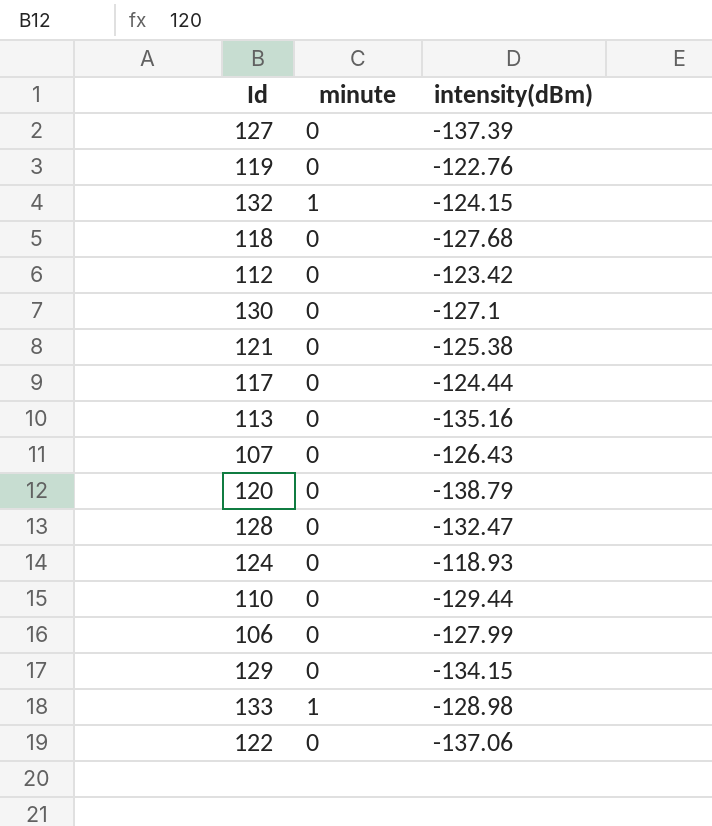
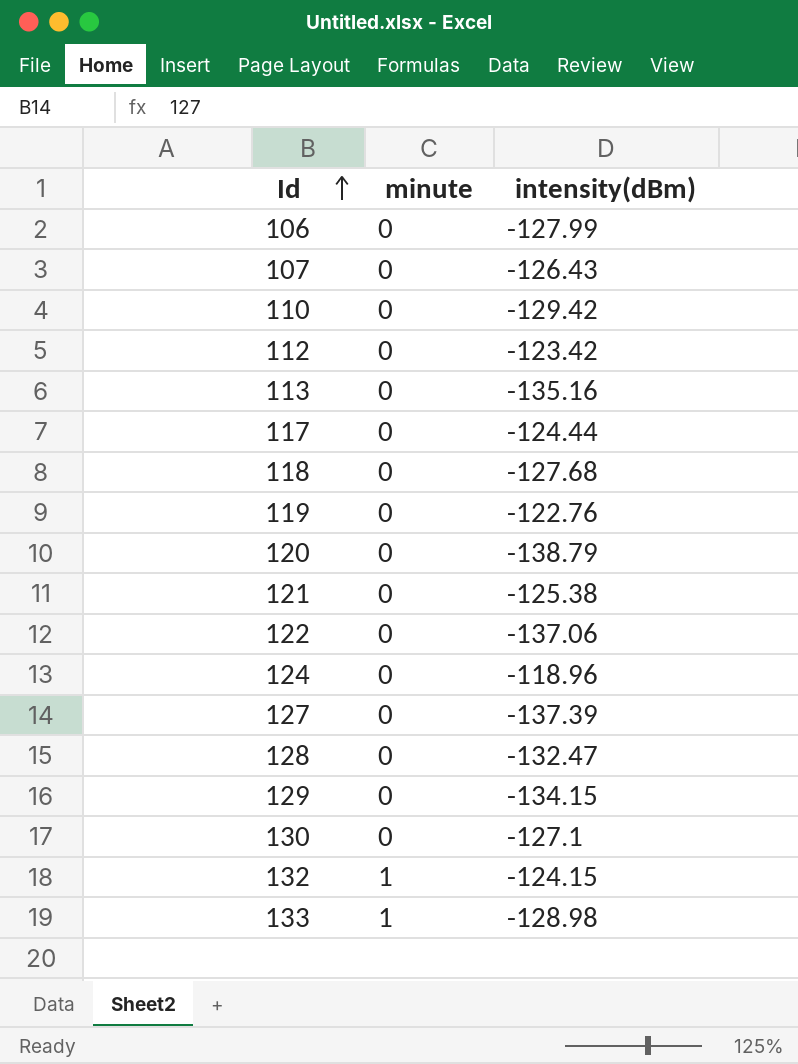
row order: none -> Id ascending
110 | intensity(dBm): -129.44 -> -129.42
124 | intensity(dBm): -118.93 -> -118.96

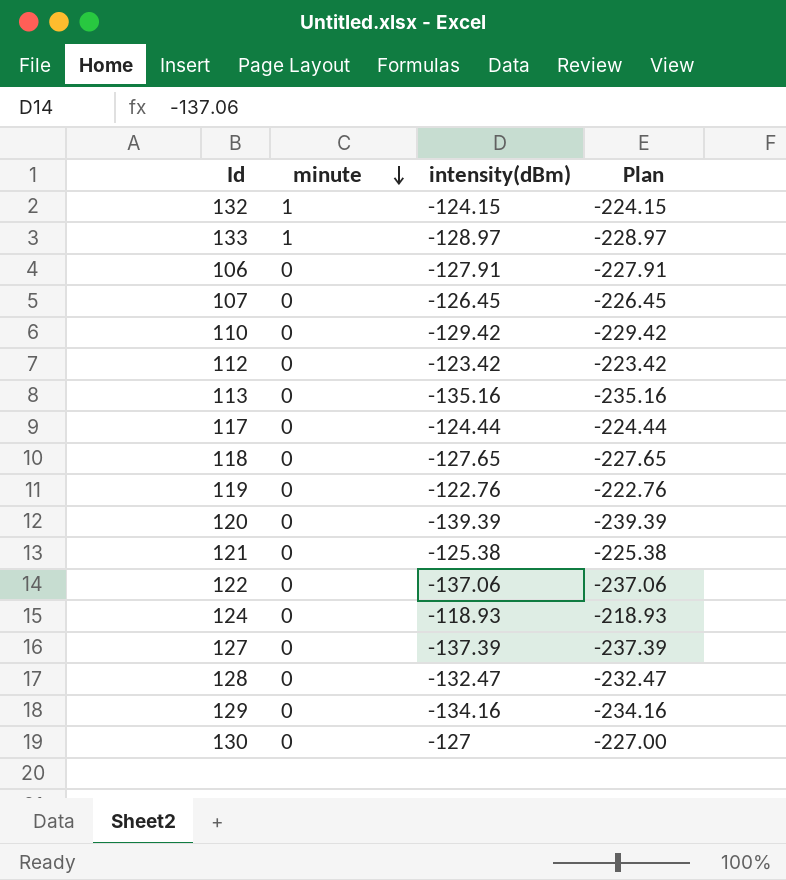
row order: Id ascending -> minute descending
column Plan | formula: none -> [intensity(dBm)] - 100
133 | intensity(dBm): -128.98 -> -128.97
106 | intensity(dBm): -127.99 -> -127.91
107 | intensity(dBm): -126.43 -> -126.45
118 | intensity(dBm): -127.68 -> -127.65
120 | intensity(dBm): -138.79 -> -139.39
124 | intensity(dBm): -118.96 -> -118.93
129 | intensity(dBm): -134.15 -> -134.16
130 | intensity(dBm): -127.1 -> -127

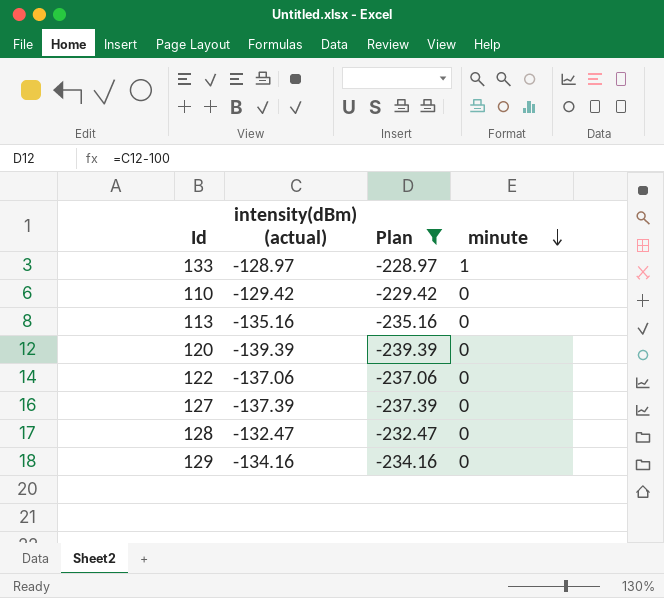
filter: none -> Plan <= -228.97
column name: intensity(dBm) -> intensity(dBm) (actual)
column minute | position: 2 -> 4

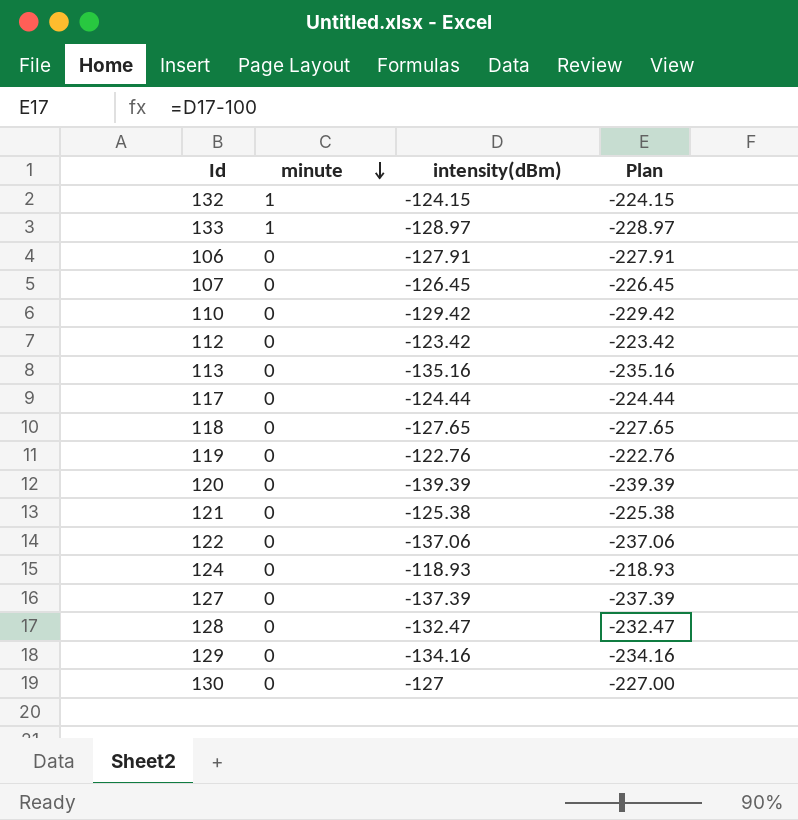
filter: Plan <= -228.97 -> none
column minute | position: 4 -> 2
column name: intensity(dBm) (actual) -> intensity(dBm)

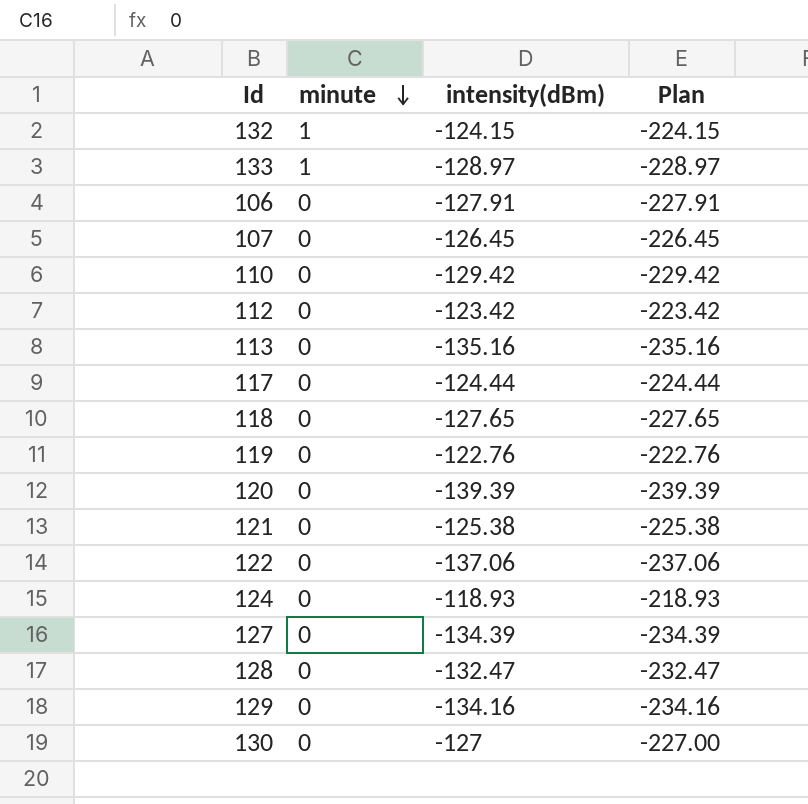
127 | intensity(dBm): -137.39 -> -134.39
127 | Plan: -237.39 -> -234.39

